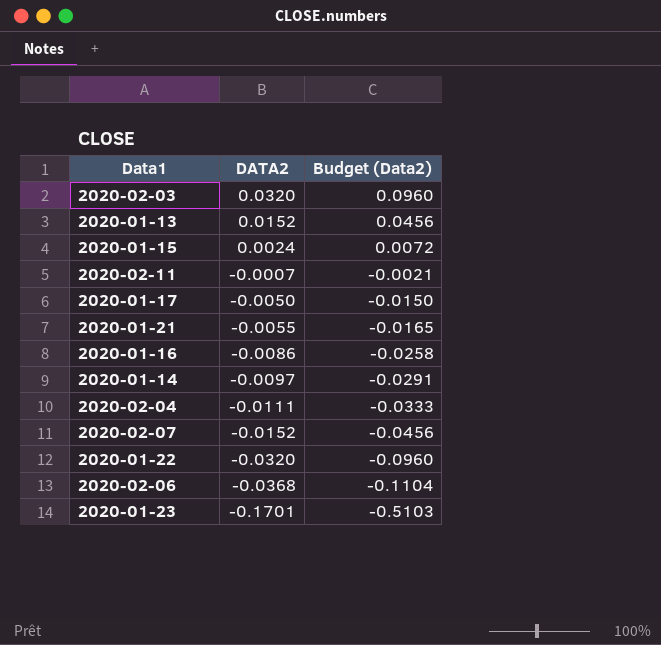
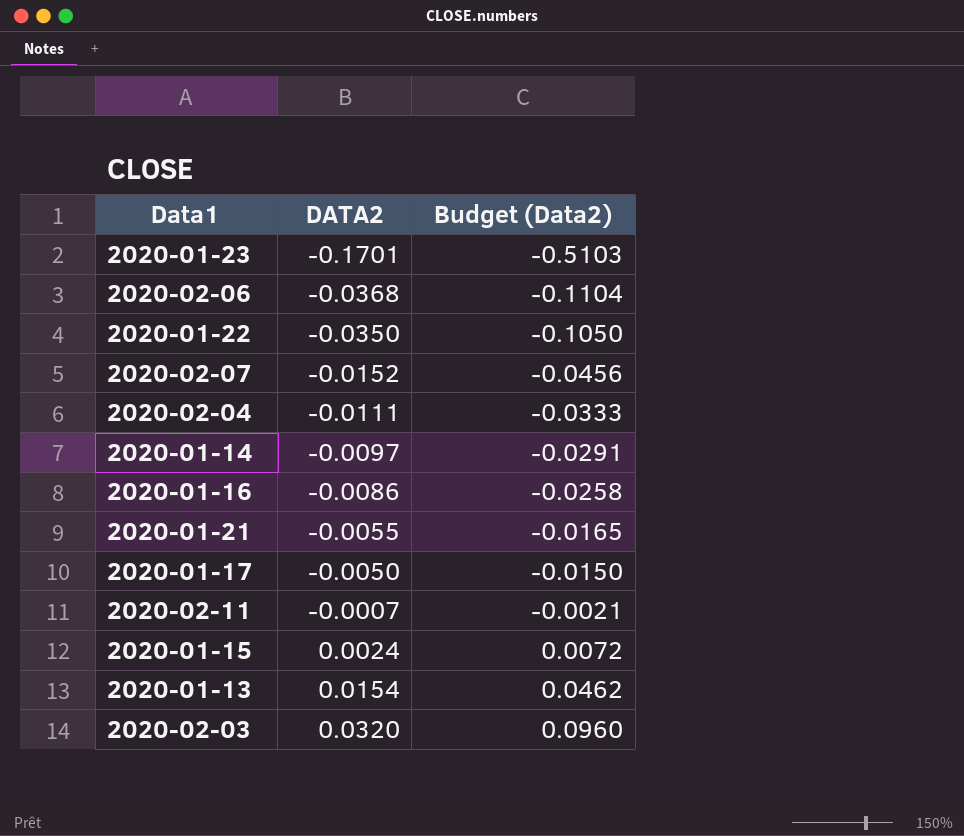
row order: DATA2 descending -> DATA2 ascending
2020-01-22 | DATA2: -0.0320 -> -0.0350
2020-01-22 | Budget (Data2): -0.0960 -> -0.1050
2020-01-13 | DATA2: 0.0152 -> 0.0154
2020-01-13 | Budget (Data2): 0.0456 -> 0.0462

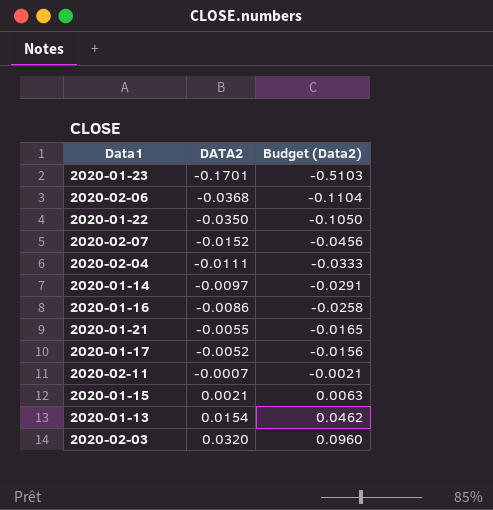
2020-01-17 | DATA2: -0.0050 -> -0.0052
2020-01-17 | Budget (Data2): -0.0150 -> -0.0156
2020-01-15 | DATA2: 0.0024 -> 0.0021
2020-01-15 | Budget (Data2): 0.0072 -> 0.0063

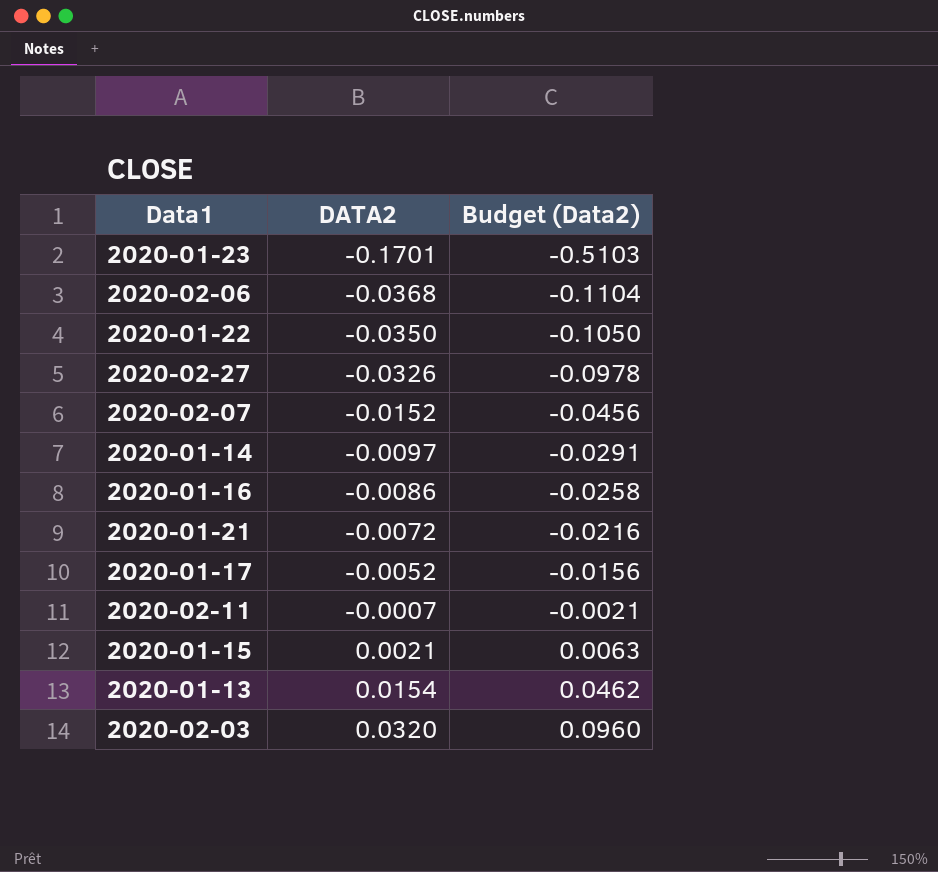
row 2020-02-04: -0.0111 | -0.0333 -> none
row 2020-02-27: none -> -0.0326 | -0.0978
2020-01-21 | DATA2: -0.0055 -> -0.0072
2020-01-21 | Budget (Data2): -0.0165 -> -0.0216

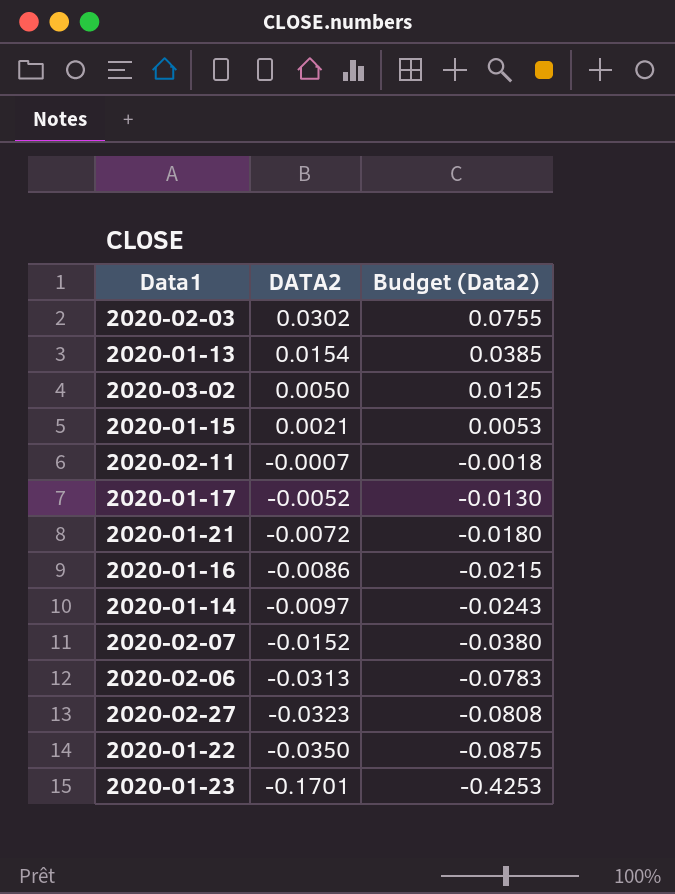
row order: DATA2 ascending -> DATA2 descending
column Budget (Data2) | formula: [DATA2] * 3 -> [DATA2] * 2.5
2020-02-03 | DATA2: 0.0320 -> 0.0302
row 2020-03-02: none -> 0.0050 | 0.0125
2020-02-06 | DATA2: -0.0368 -> -0.0313
2020-02-27 | DATA2: -0.0326 -> -0.0323

